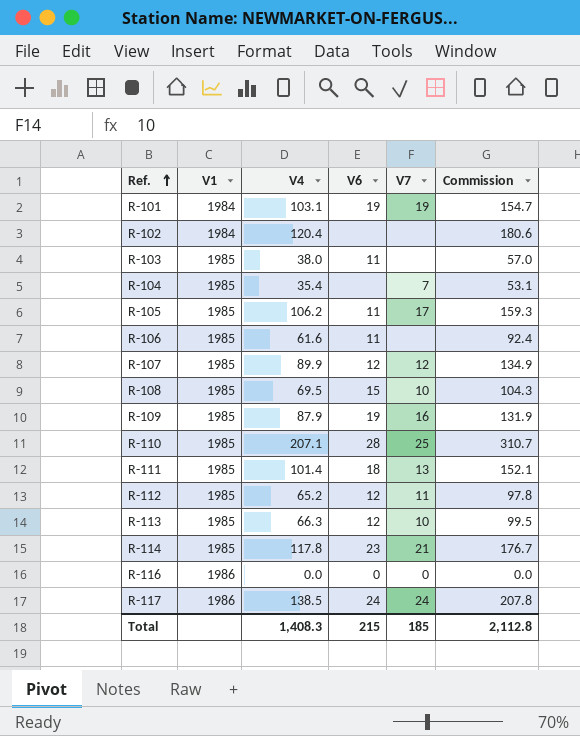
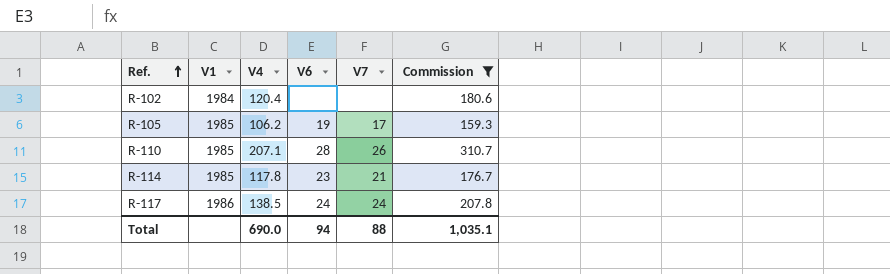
filter: none -> Commission >= 159.3
R-105 | V6: 11 -> 19
R-110 | V7: 25 -> 26
Total | V4: 1,408.3 -> 690.0
Total | V6: 215 -> 94
Total | V7: 185 -> 88
Total | Commission: 2,112.8 -> 1,035.1

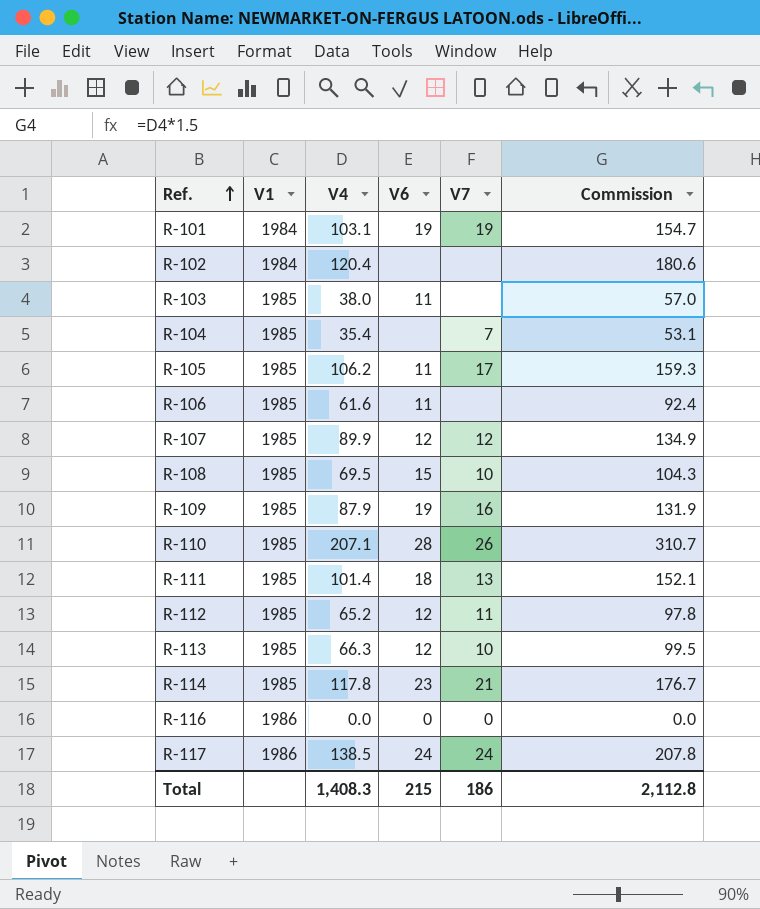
filter: Commission >= 159.3 -> none
R-105 | V6: 19 -> 11
Total | V4: 690.0 -> 1,408.3
Total | V6: 94 -> 215
Total | V7: 88 -> 186
Total | Commission: 1,035.1 -> 2,112.8

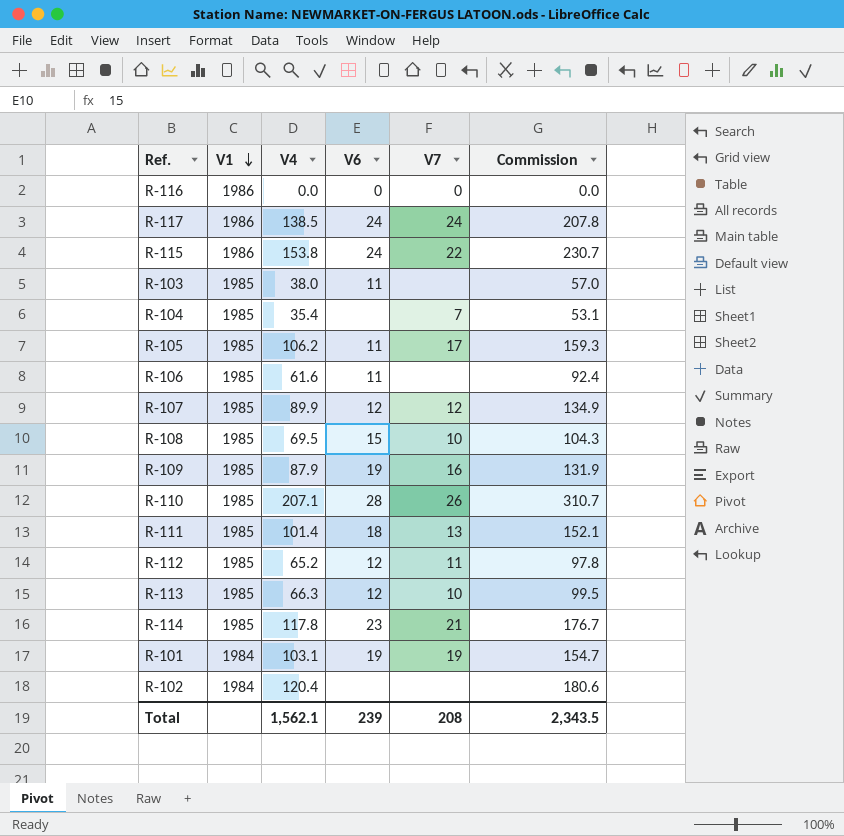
row order: Ref. ascending -> V1 descending
row R-115: none -> 1986 | 153.8 | 24 | 22 | 230.7
Total | V4: 1,408.3 -> 1,562.1
Total | V6: 215 -> 239
Total | V7: 186 -> 208
Total | Commission: 2,112.8 -> 2,343.5

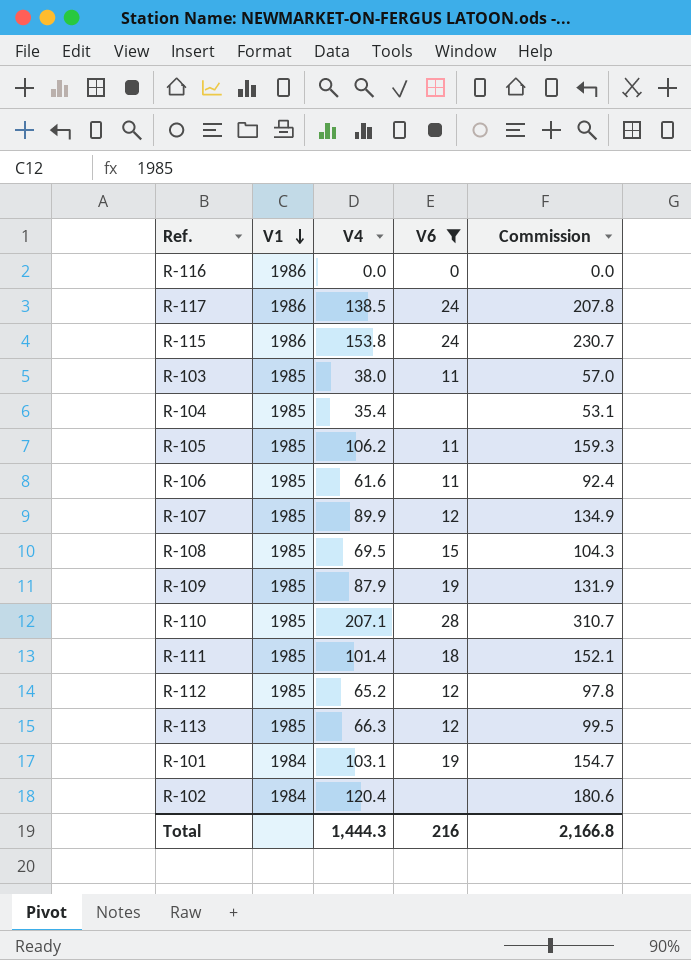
filter: none -> V6 != 23
column V7 | position: 5 -> none
Total | V4: 1,562.1 -> 1,444.3
Total | V6: 239 -> 216
Total | Commission: 2,343.5 -> 2,166.8

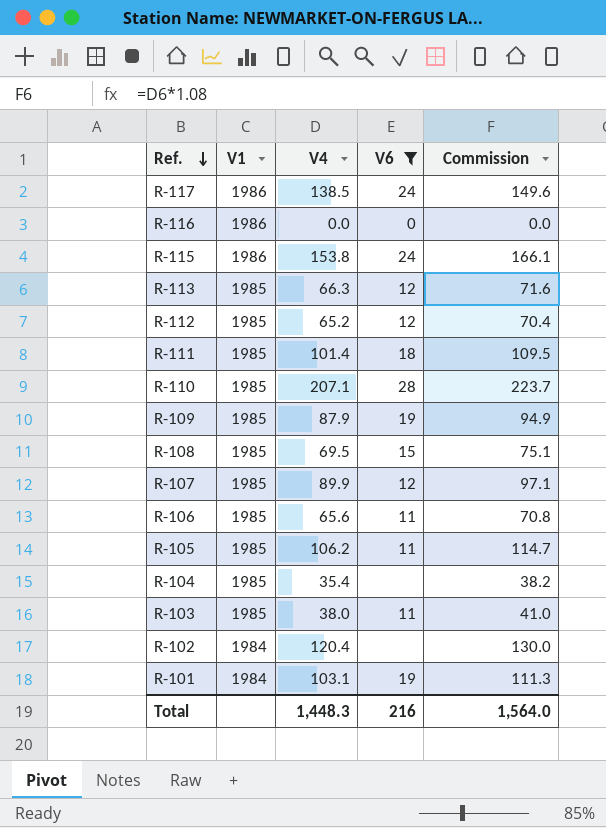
row order: V1 descending -> Ref. descending
column Commission | formula: [V4] * 1.5 -> [V4] * 1.08
R-106 | V4: 61.6 -> 65.6
Total | V4: 1,444.3 -> 1,448.3
Total | Commission: 2,166.8 -> 1,564.0

